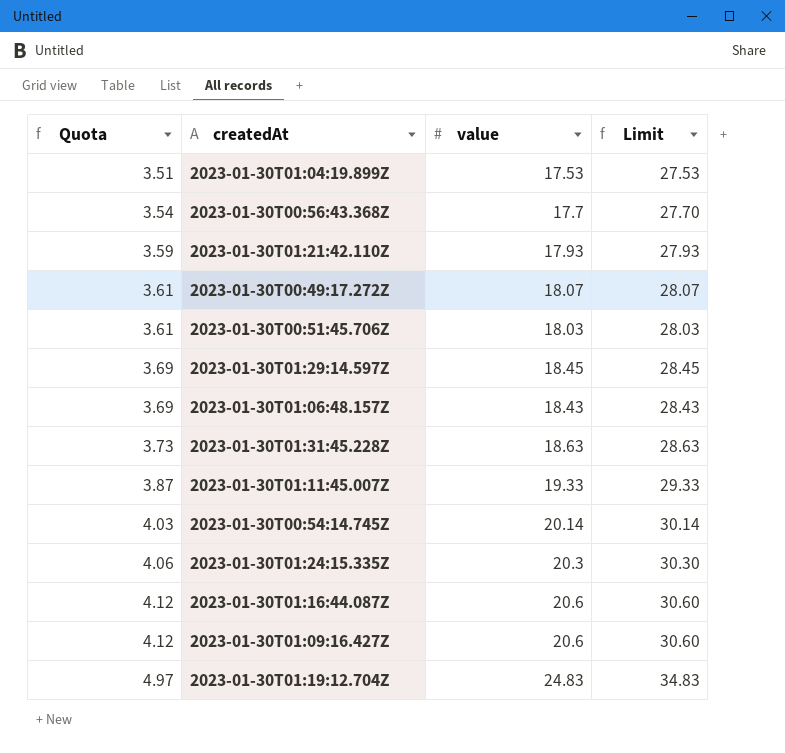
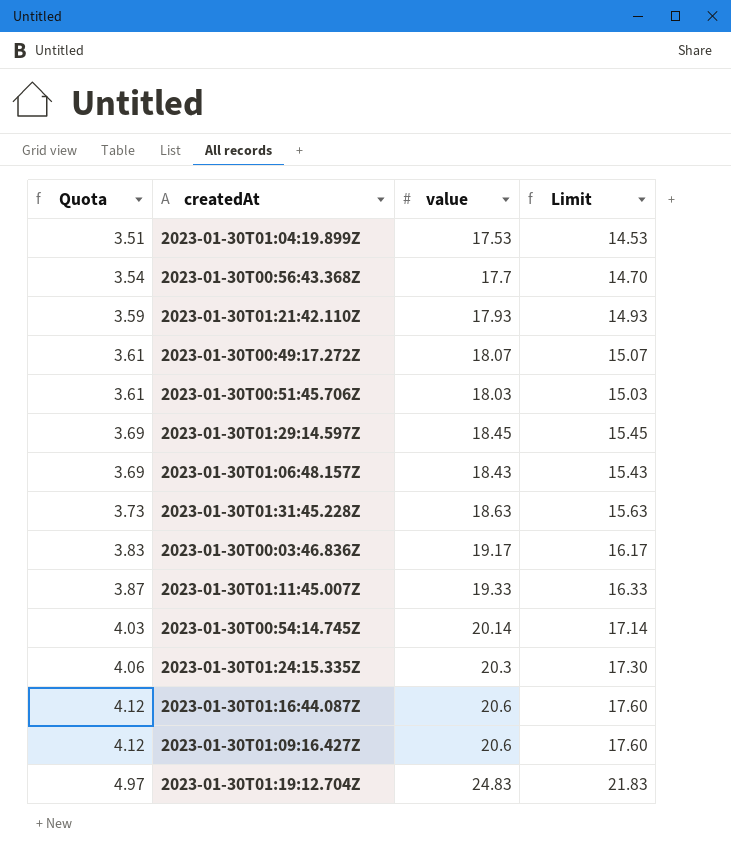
column Limit | formula: [value] + 10 -> [value] - 3
row 2023-01-30T00:03:46.836Z: none -> 3.83 | 19.17 | 16.17

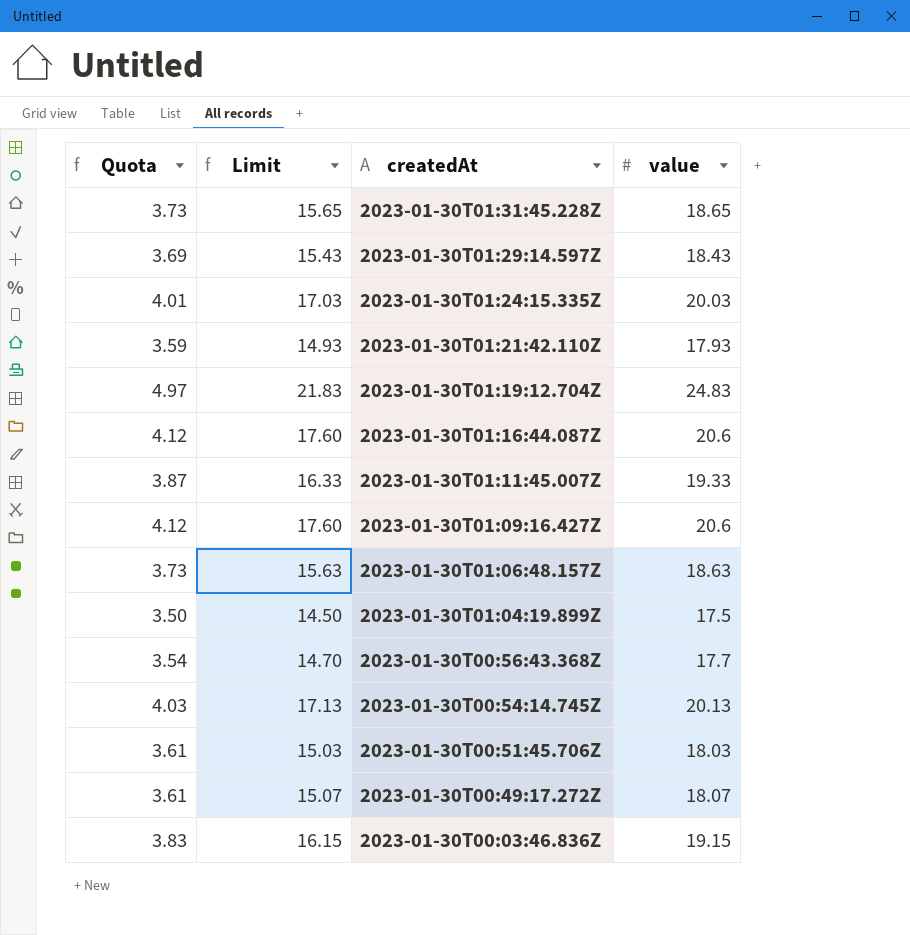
row order: Quota ascending -> createdAt descending
column Limit | position: 4 -> 2
2023-01-30T01:31:45.228Z | Limit: 15.63 -> 15.65
2023-01-30T01:31:45.228Z | value: 18.63 -> 18.65
2023-01-30T01:29:14.597Z | Limit: 15.45 -> 15.43
2023-01-30T01:29:14.597Z | value: 18.45 -> 18.43
2023-01-30T01:24:15.335Z | Quota: 4.06 -> 4.01
2023-01-30T01:24:15.335Z | Limit: 17.30 -> 17.03
2023-01-30T01:24:15.335Z | value: 20.3 -> 20.03
2023-01-30T01:06:48.157Z | Quota: 3.69 -> 3.73
2023-01-30T01:06:48.157Z | Limit: 15.43 -> 15.63
2023-01-30T01:06:48.157Z | value: 18.43 -> 18.63
2023-01-30T01:04:19.899Z | Quota: 3.51 -> 3.50
2023-01-30T01:04:19.899Z | Limit: 14.53 -> 14.50
2023-01-30T01:04:19.899Z | value: 17.53 -> 17.5
2023-01-30T00:54:14.745Z | Limit: 17.14 -> 17.13
2023-01-30T00:54:14.745Z | value: 20.14 -> 20.13
2023-01-30T00:03:46.836Z | Limit: 16.17 -> 16.15
2023-01-30T00:03:46.836Z | value: 19.17 -> 19.15

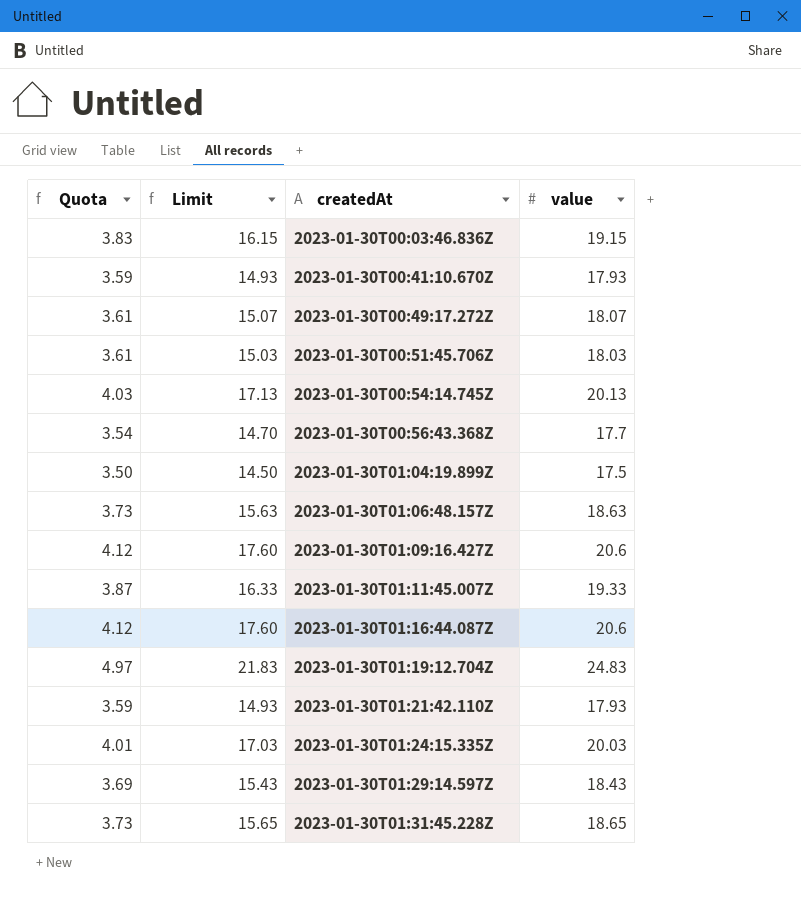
row order: createdAt descending -> createdAt ascending
row 2023-01-30T00:41:10.670Z: none -> 3.59 | 14.93 | 17.93

